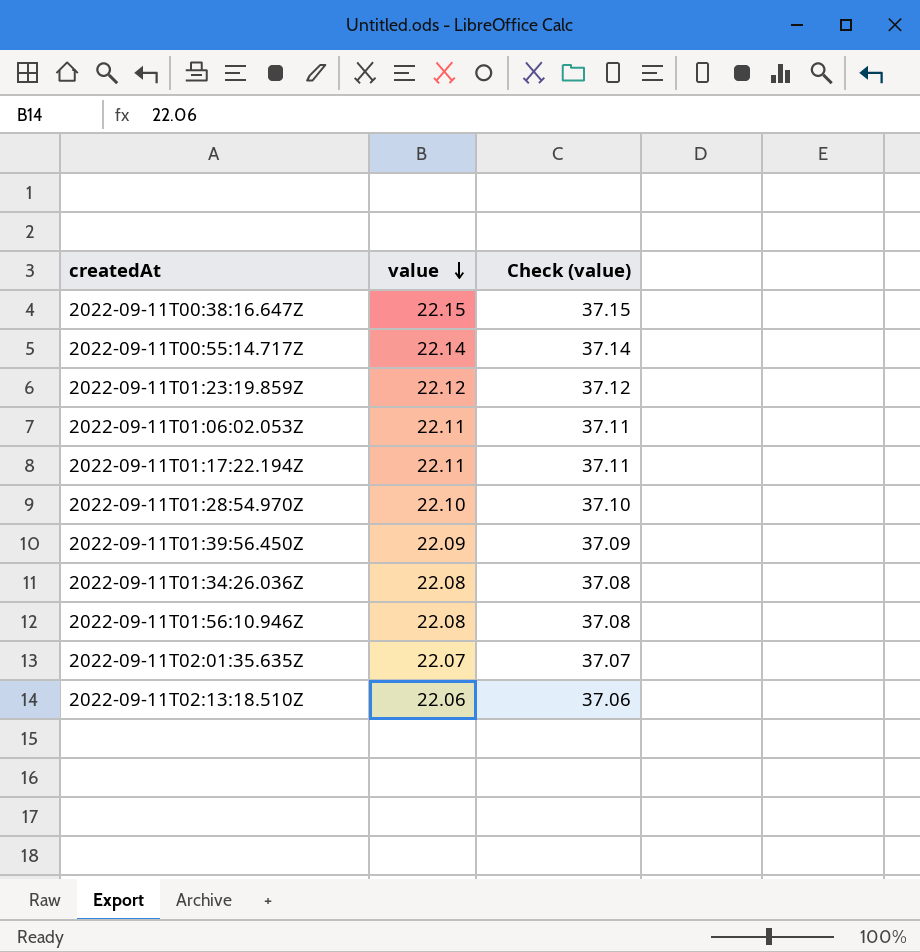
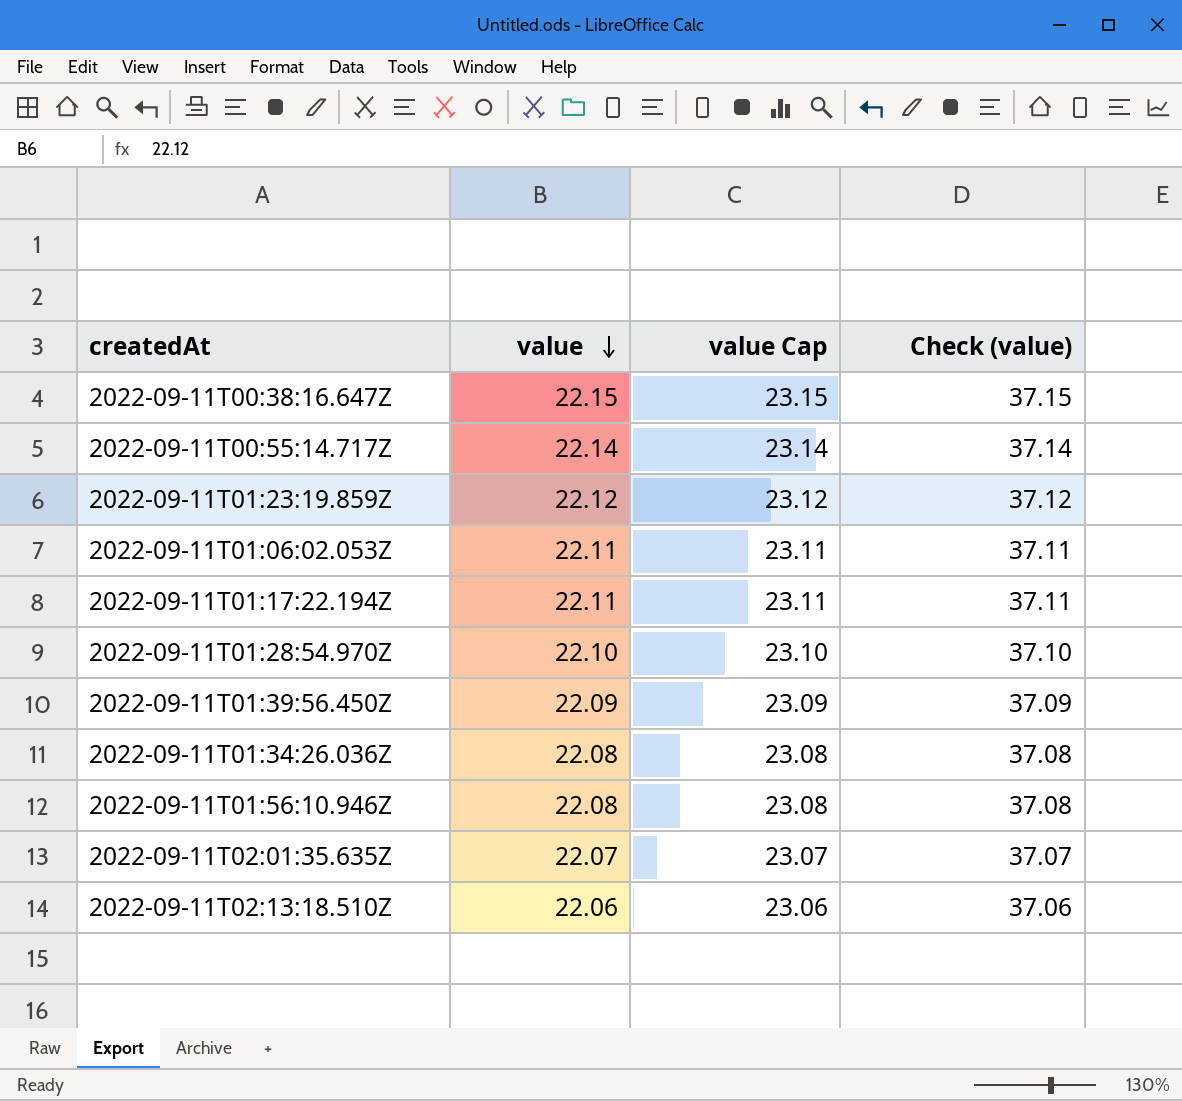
column value Cap | formula: none -> [value] + 1

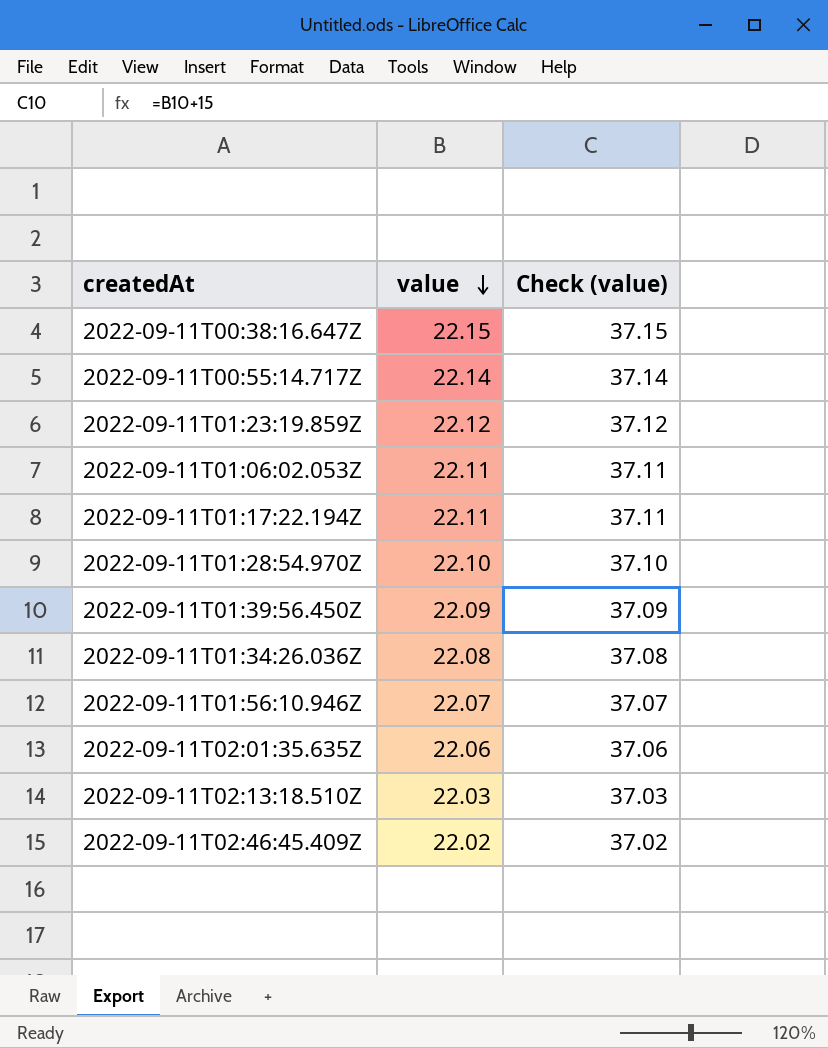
column value Cap | formula: [value] + 1 -> none
2022-09-11T01:56:10.946Z | value: 22.08 -> 22.07
2022-09-11T01:56:10.946Z | Check (value): 37.08 -> 37.07
2022-09-11T02:01:35.635Z | value: 22.07 -> 22.06
2022-09-11T02:01:35.635Z | Check (value): 37.07 -> 37.06
2022-09-11T02:13:18.510Z | value: 22.06 -> 22.03
2022-09-11T02:13:18.510Z | Check (value): 37.06 -> 37.03
row 2022-09-11T02:46:45.409Z: none -> 22.02 | 37.02

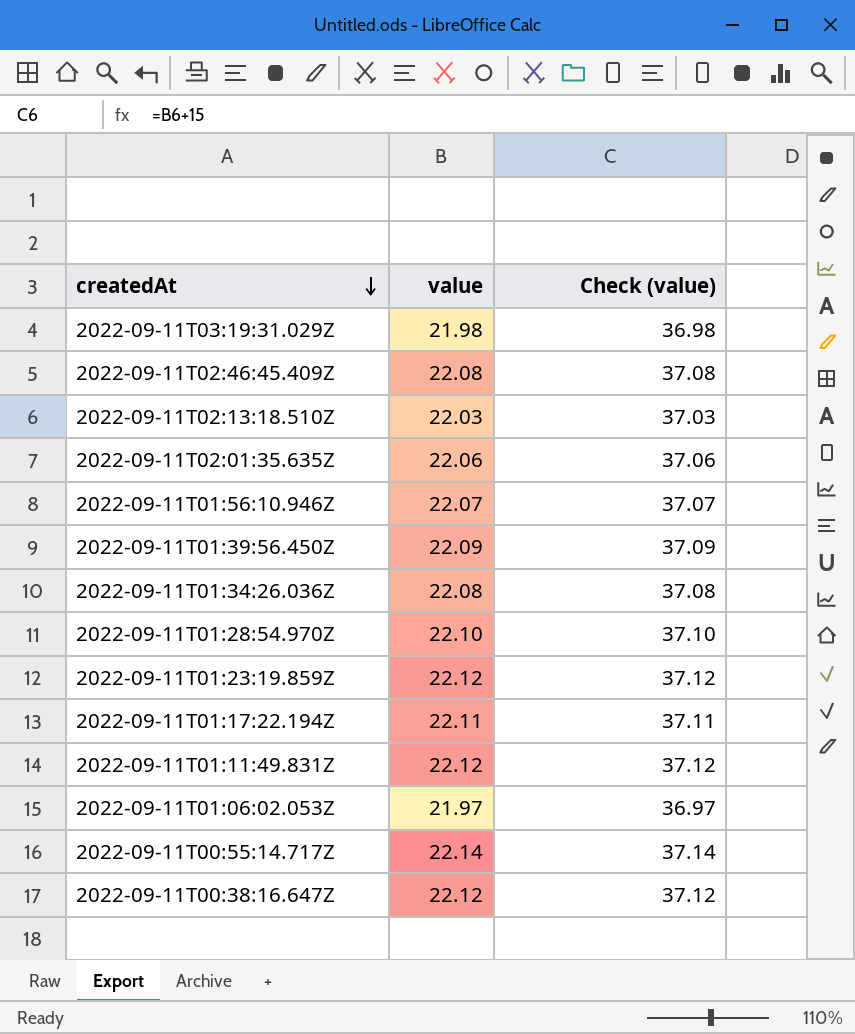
row order: value descending -> createdAt descending
row 2022-09-11T03:19:31.029Z: none -> 21.98 | 36.98
2022-09-11T02:46:45.409Z | value: 22.02 -> 22.08
2022-09-11T02:46:45.409Z | Check (value): 37.02 -> 37.08
row 2022-09-11T01:11:49.831Z: none -> 22.12 | 37.12
2022-09-11T01:06:02.053Z | value: 22.11 -> 21.97
2022-09-11T01:06:02.053Z | Check (value): 37.11 -> 36.97
2022-09-11T00:38:16.647Z | value: 22.15 -> 22.12
2022-09-11T00:38:16.647Z | Check (value): 37.15 -> 37.12

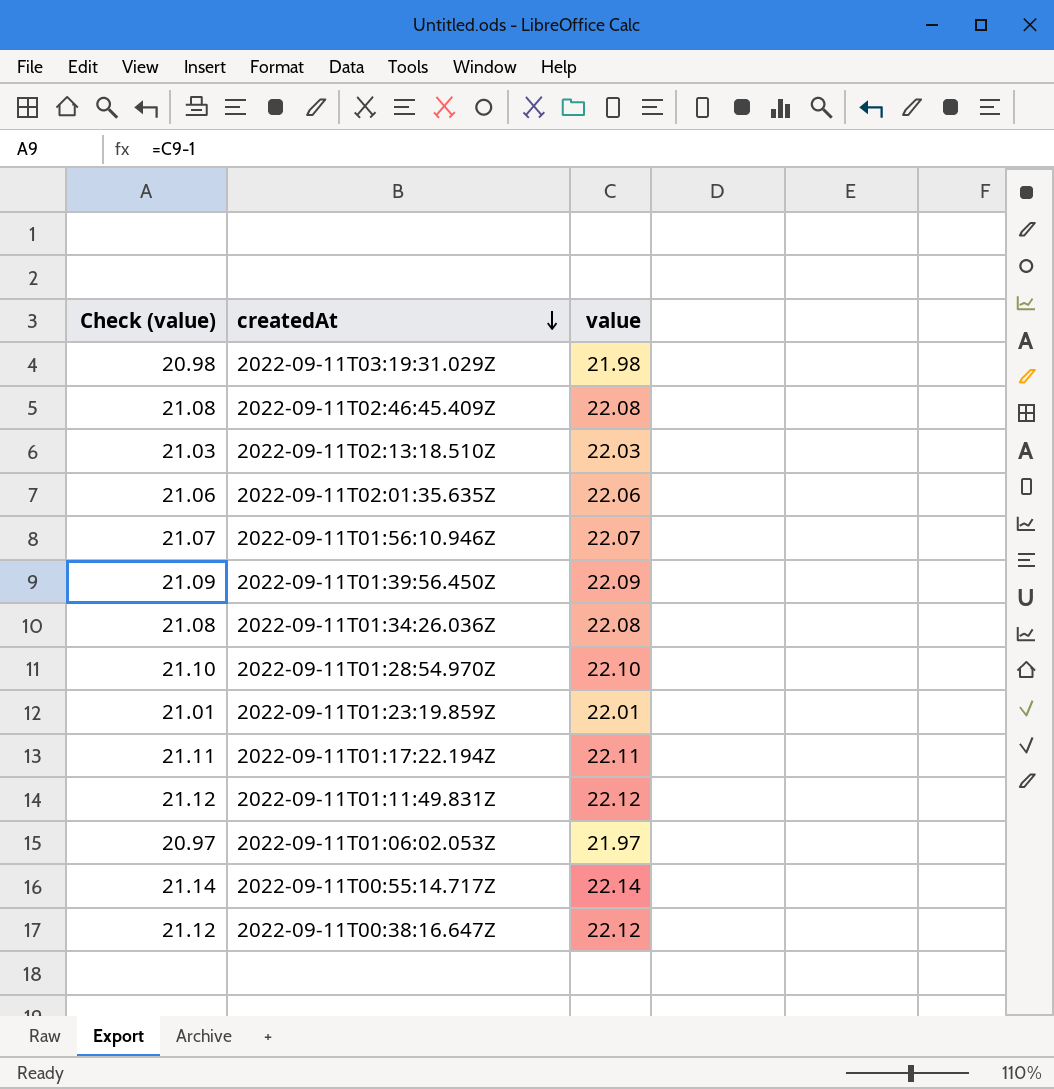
column Check (value) | formula: [value] + 15 -> [value] - 1
column Check (value) | position: 3 -> 1
2022-09-11T01:23:19.859Z | value: 22.12 -> 22.01

